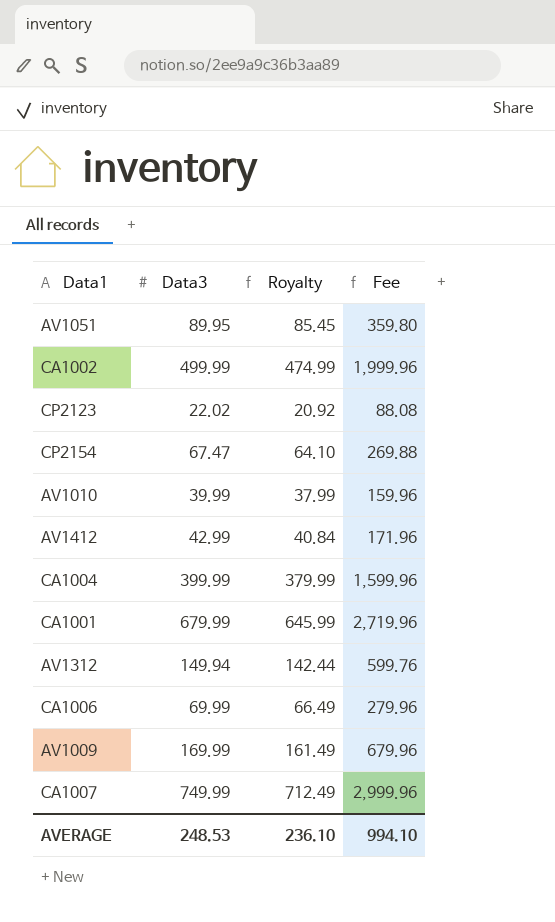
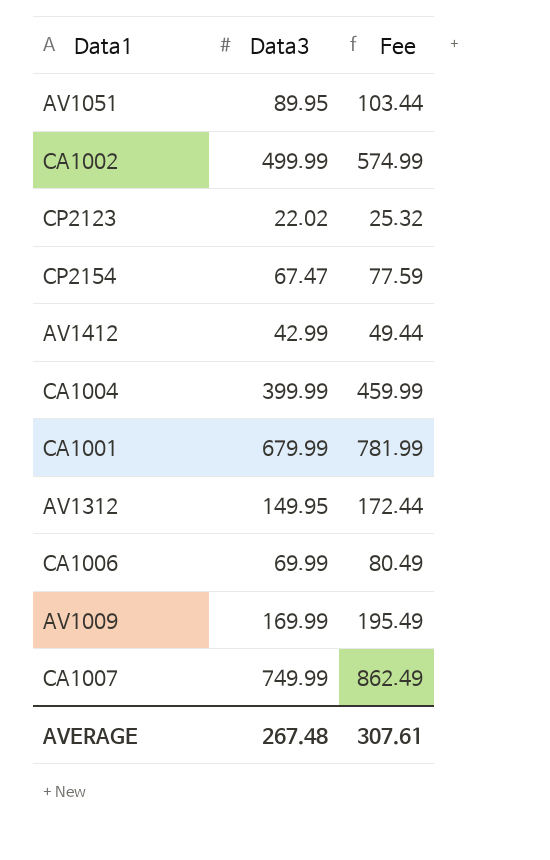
column Royalty | formula: [Data3] * 0.95 -> none
column Fee | formula: [Data3] * 4 -> [Data3] * 1.15
row AV1010: 39.99 | 37.99 | 159.96 -> none
AV1312 | Data3: 149.94 -> 149.95
AVERAGE | Data3: 248.53 -> 267.48
AVERAGE | Fee: 994.10 -> 307.61

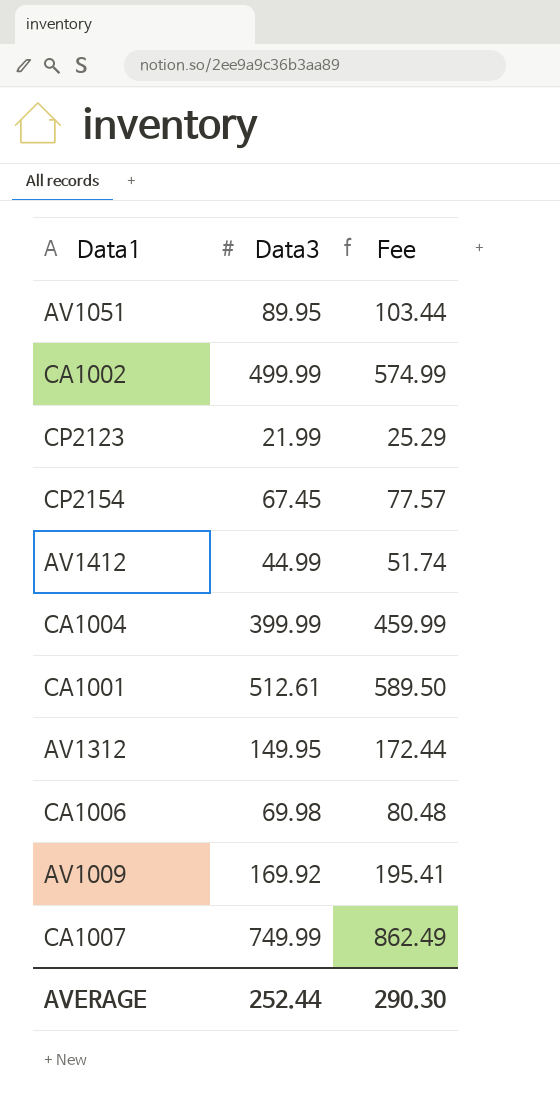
CP2123 | Data3: 22.02 -> 21.99
CP2123 | Fee: 25.32 -> 25.29
CP2154 | Data3: 67.47 -> 67.45
CP2154 | Fee: 77.59 -> 77.57
AV1412 | Data3: 42.99 -> 44.99
AV1412 | Fee: 49.44 -> 51.74
CA1001 | Data3: 679.99 -> 512.61
CA1001 | Fee: 781.99 -> 589.50
CA1006 | Data3: 69.99 -> 69.98
CA1006 | Fee: 80.49 -> 80.48
AV1009 | Data3: 169.99 -> 169.92
AV1009 | Fee: 195.49 -> 195.41
AVERAGE | Data3: 267.48 -> 252.44
AVERAGE | Fee: 307.61 -> 290.30

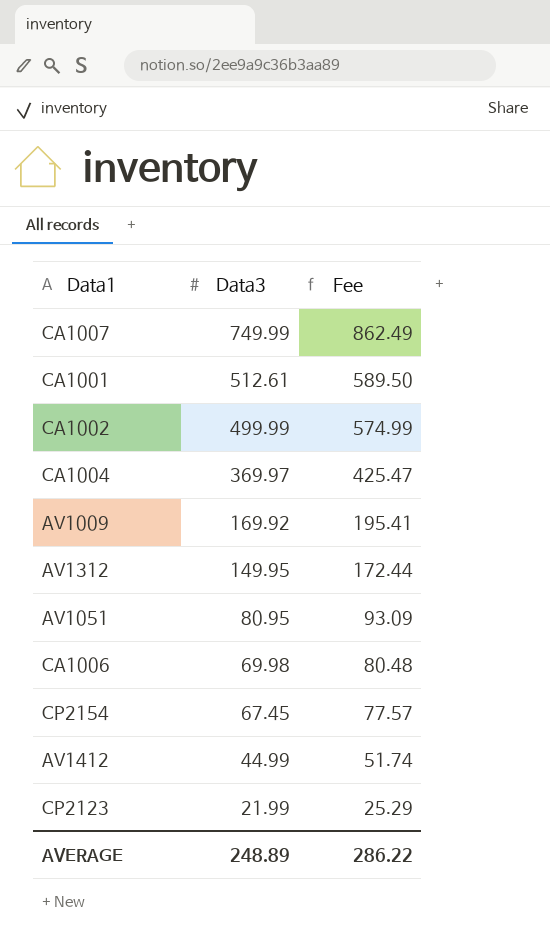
row order: none -> Data3 descending
CA1004 | Data3: 399.99 -> 369.97
CA1004 | Fee: 459.99 -> 425.47
AV1051 | Data3: 89.95 -> 80.95
AV1051 | Fee: 103.44 -> 93.09
AVERAGE | Data3: 252.44 -> 248.89
AVERAGE | Fee: 290.30 -> 286.22

